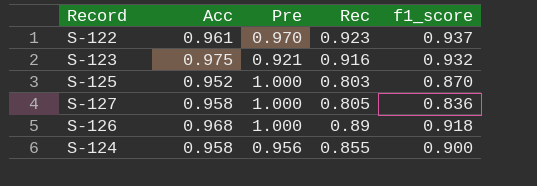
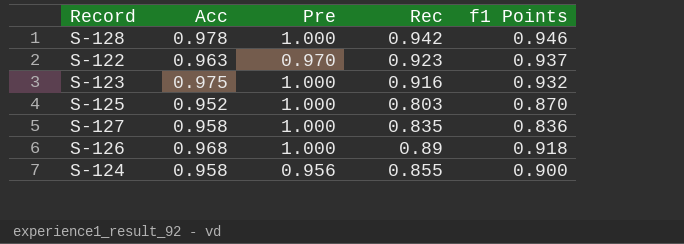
column name: f1_score -> f1 Points
row S-128: none -> 0.978 | 1.000 | 0.942 | 0.946
S-122 | Acc: 0.961 -> 0.963
S-123 | Pre: 0.921 -> 1.000
S-127 | Rec: 0.805 -> 0.835

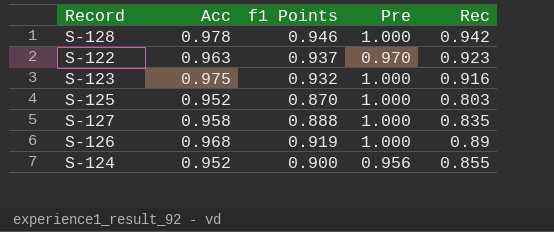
column f1 Points | position: 5 -> 3
S-127 | f1 Points: 0.836 -> 0.888
S-126 | f1 Points: 0.918 -> 0.919
S-124 | Acc: 0.958 -> 0.952

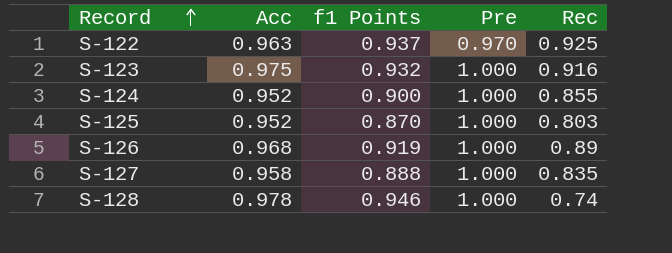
row order: none -> Record ascending
S-122 | Rec: 0.923 -> 0.925
S-124 | Pre: 0.956 -> 1.000
S-128 | Rec: 0.942 -> 0.74

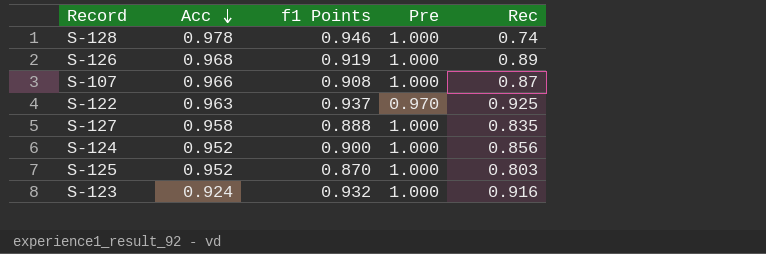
row order: Record ascending -> Acc descending
row S-107: none -> 0.966 | 0.908 | 1.000 | 0.87
S-124 | Rec: 0.855 -> 0.856
S-123 | Acc: 0.975 -> 0.924

